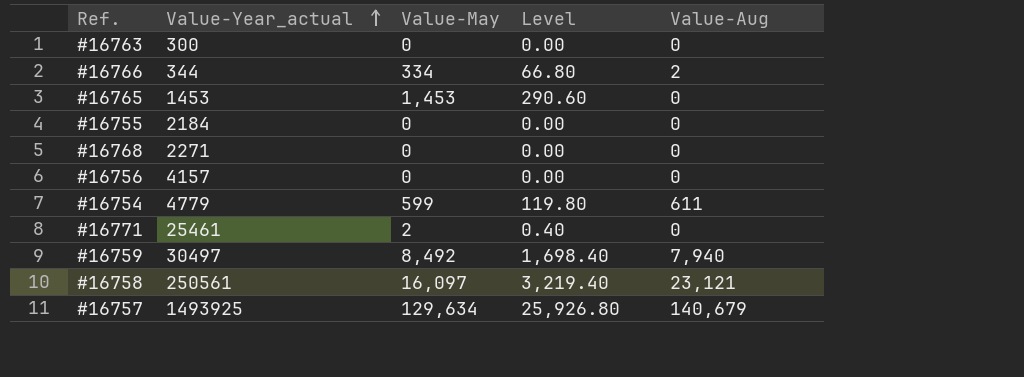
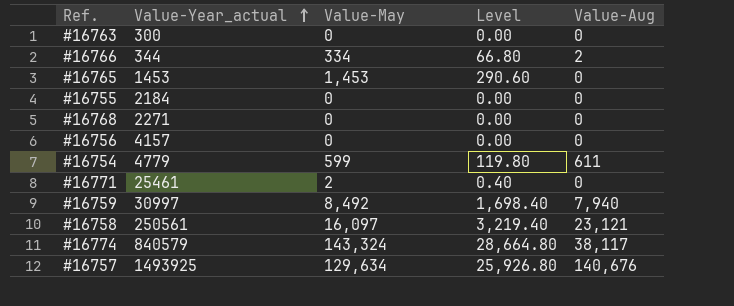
#16759 | Value-Year_actual: 30497 -> 30997
row #16774: none -> 840579 | 143,324 | 28,664.80 | 38,117
#16757 | Value-Aug: 140,679 -> 140,676

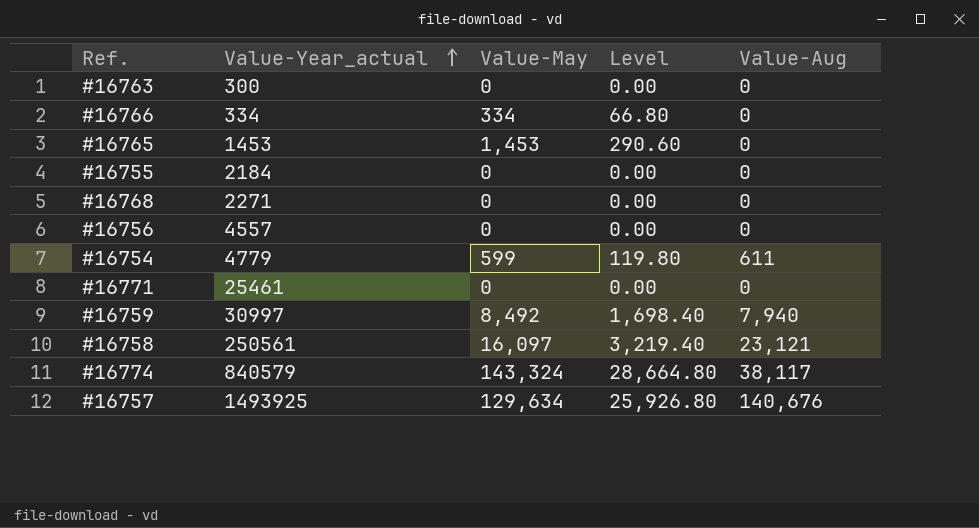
#16766 | Value-Year_actual: 344 -> 334
#16766 | Value-Aug: 2 -> 0
#16756 | Value-Year_actual: 4157 -> 4557
#16771 | Value-May: 2 -> 0
#16771 | Level: 0.40 -> 0.00

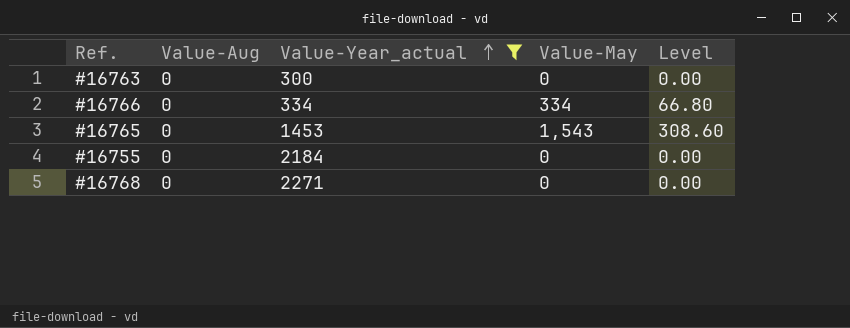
filter: none -> Value-Year_actual <= 2271
column Value-Aug | position: 5 -> 2
#16765 | Value-May: 1,453 -> 1,543
#16765 | Level: 290.60 -> 308.60

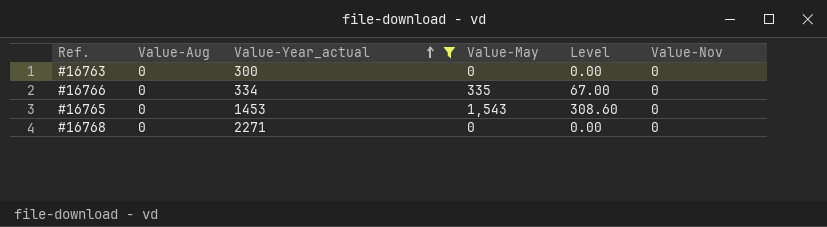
column Value-Nov | position: none -> 6
row #16755: 0 | 2184 | 0 | 0.00 -> none
#16766 | Value-May: 334 -> 335
#16766 | Level: 66.80 -> 67.00

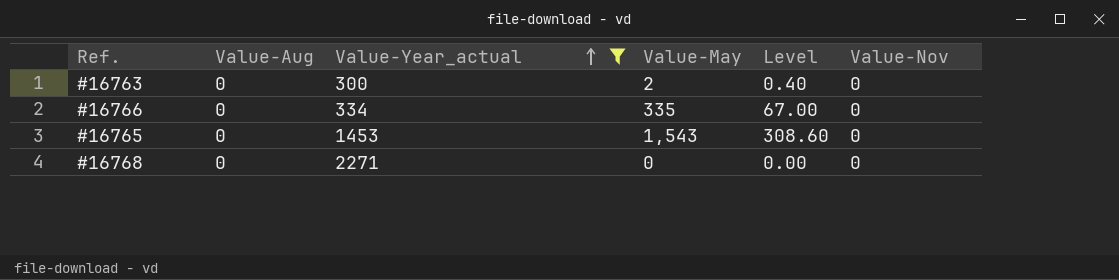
#16763 | Value-May: 0 -> 2
#16763 | Level: 0.00 -> 0.40

